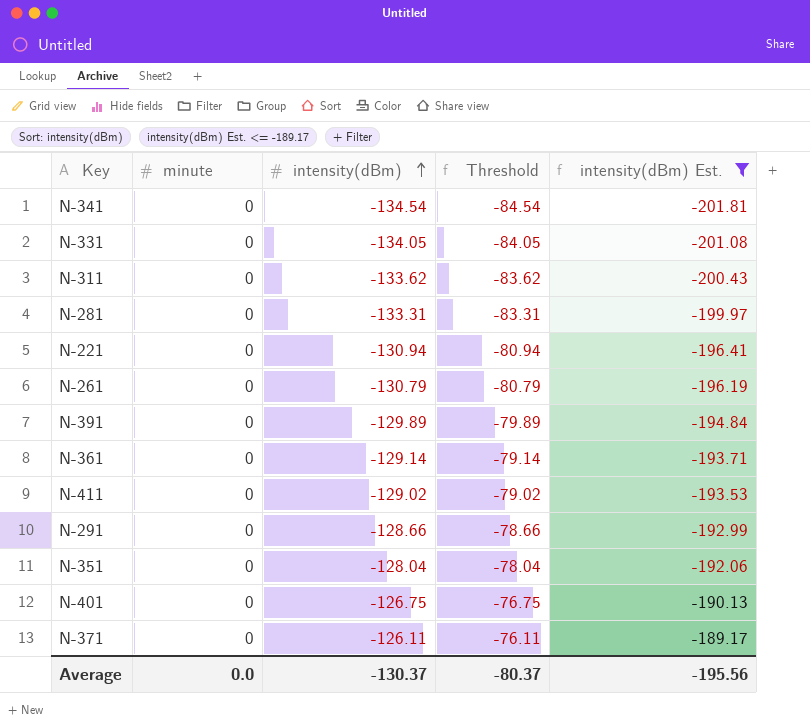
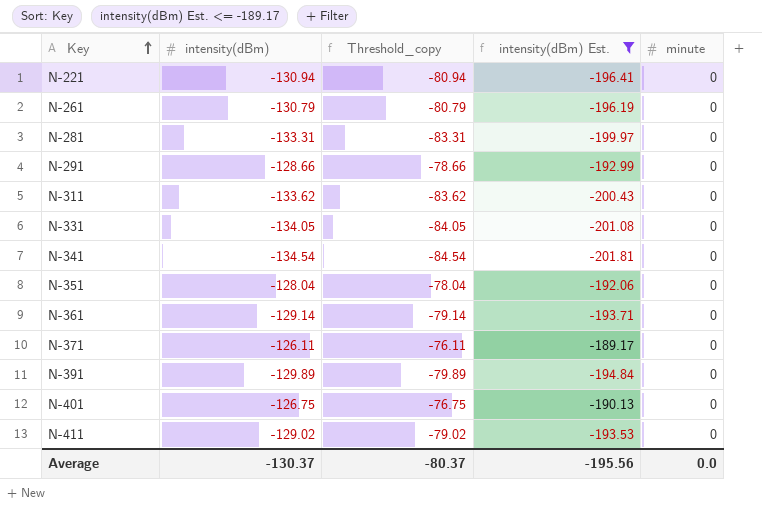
row order: intensity(dBm) ascending -> Key ascending
column name: Threshold -> Threshold_copy
column minute | position: 2 -> 5

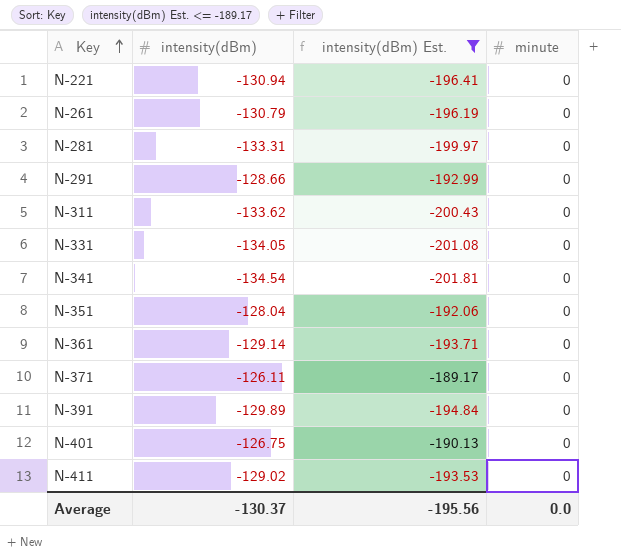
column Threshold_copy | formula: [intensity(dBm)] + 50 -> none

